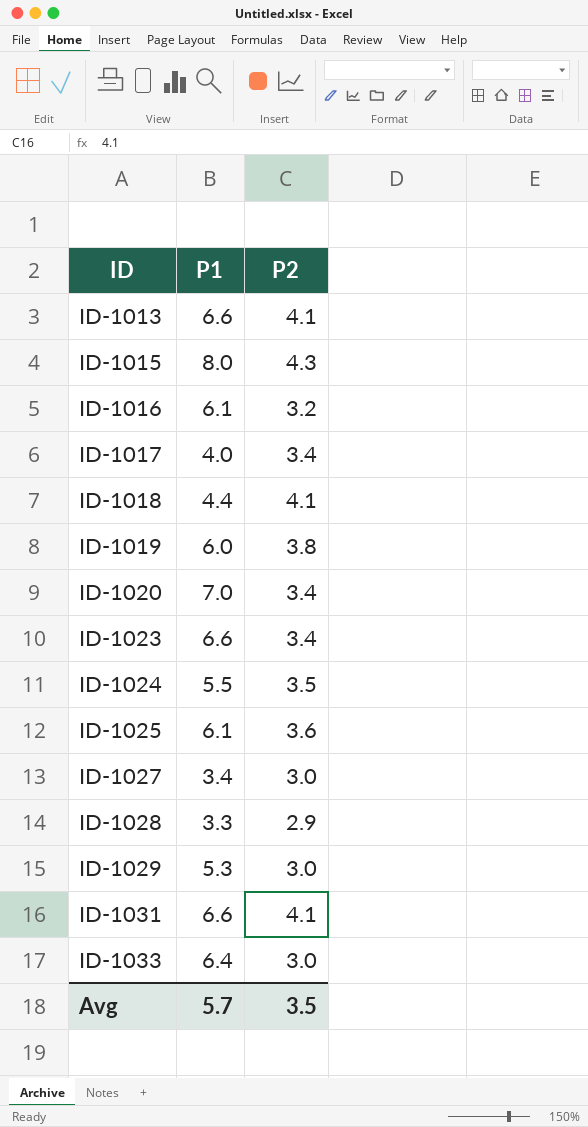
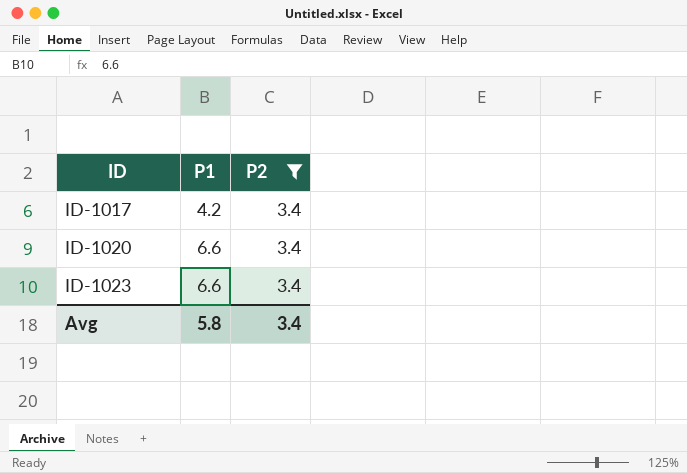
filter: none -> P2 = 3.4
ID-1017 | P1: 4.0 -> 4.2
ID-1020 | P1: 7.0 -> 6.6
Avg | P1: 5.7 -> 5.8
Avg | P2: 3.5 -> 3.4

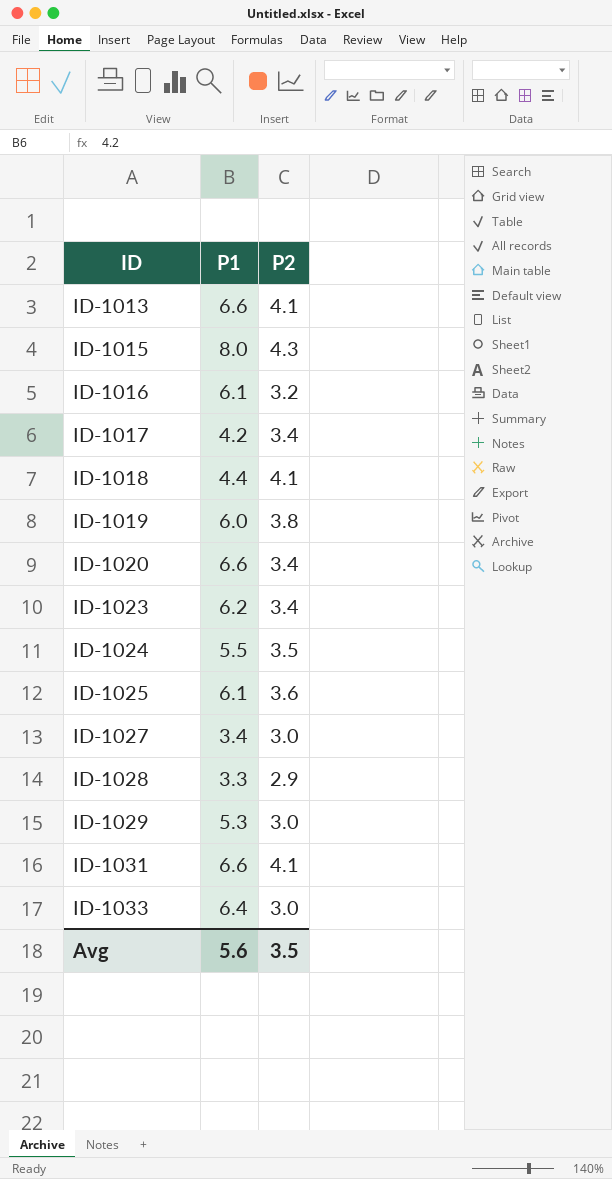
filter: P2 = 3.4 -> none
ID-1023 | P1: 6.6 -> 6.2
Avg | P1: 5.8 -> 5.6
Avg | P2: 3.4 -> 3.5

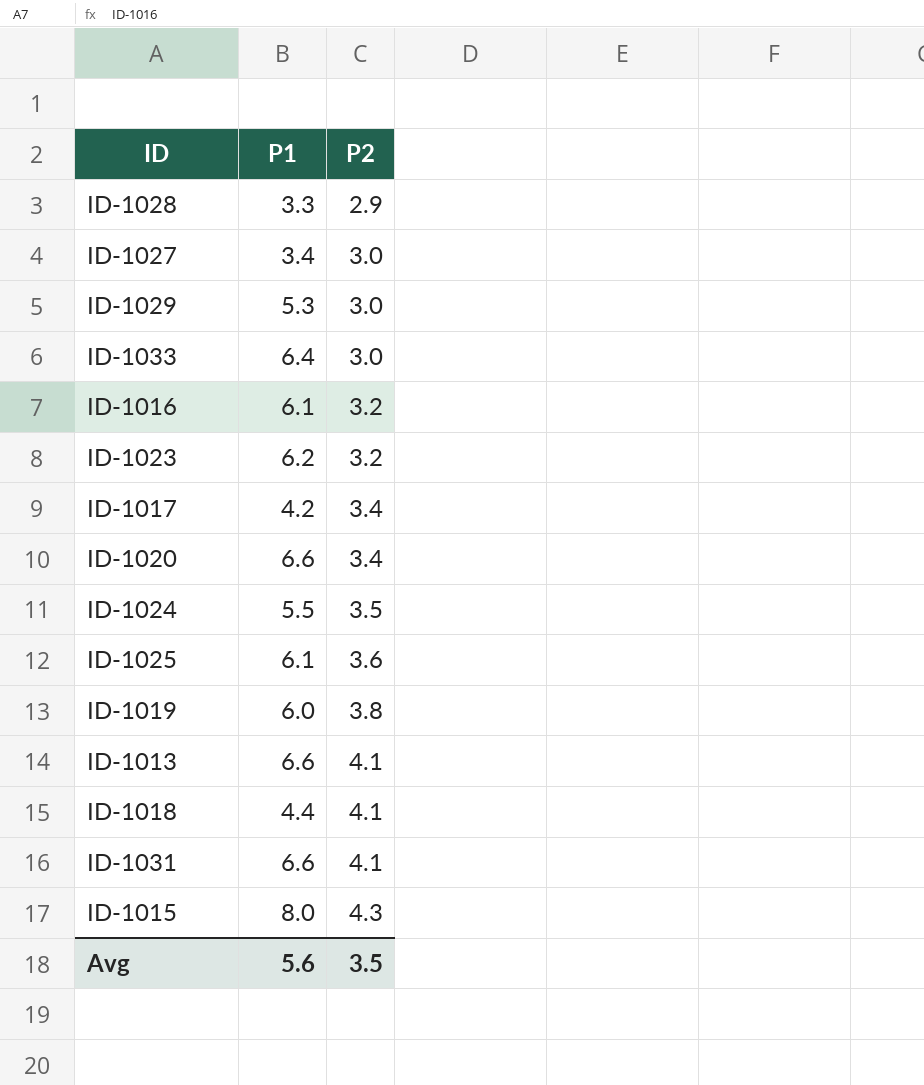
row order: ID ascending -> P2 ascending
ID-1023 | P2: 3.4 -> 3.2

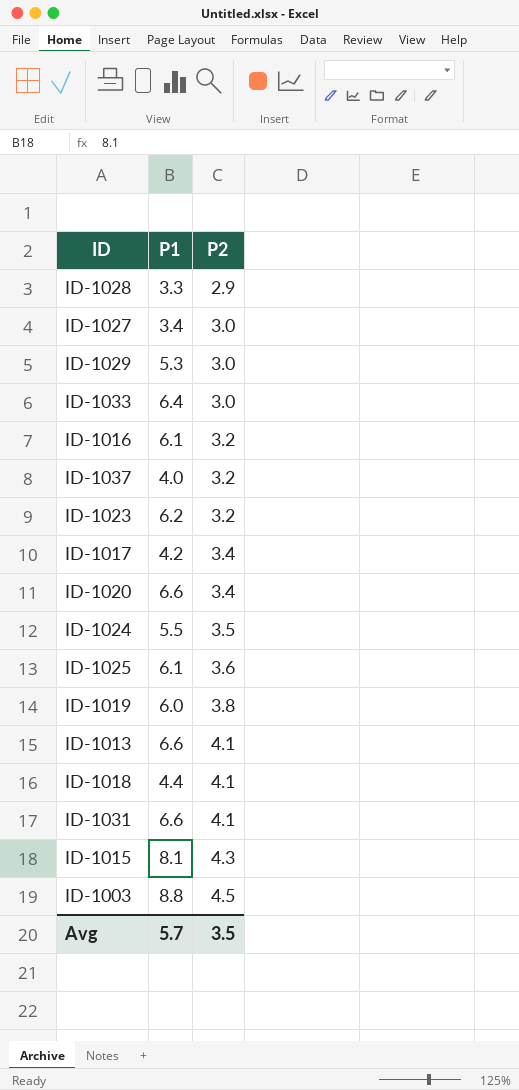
row ID-1037: none -> 4.0 | 3.2
ID-1015 | P1: 8.0 -> 8.1
row ID-1003: none -> 8.8 | 4.5
Avg | P1: 5.6 -> 5.7

